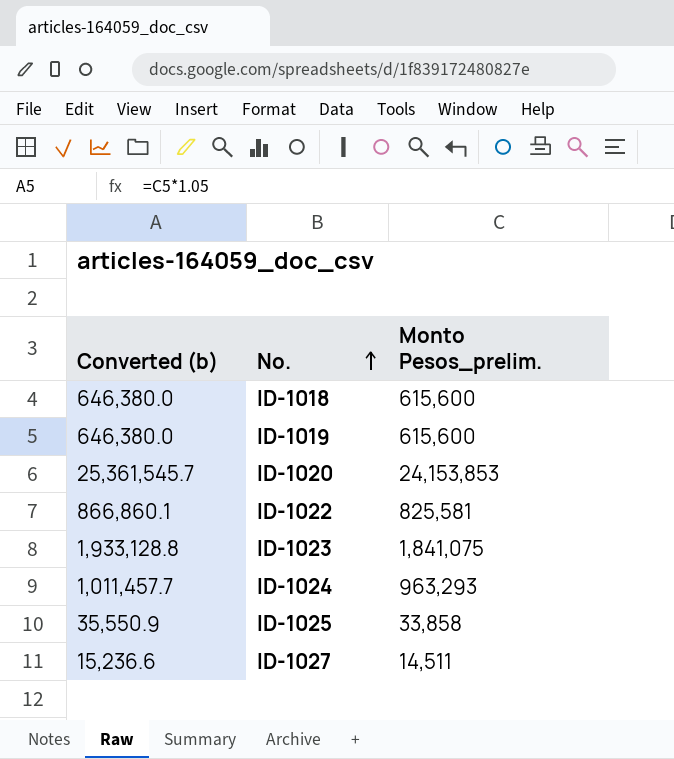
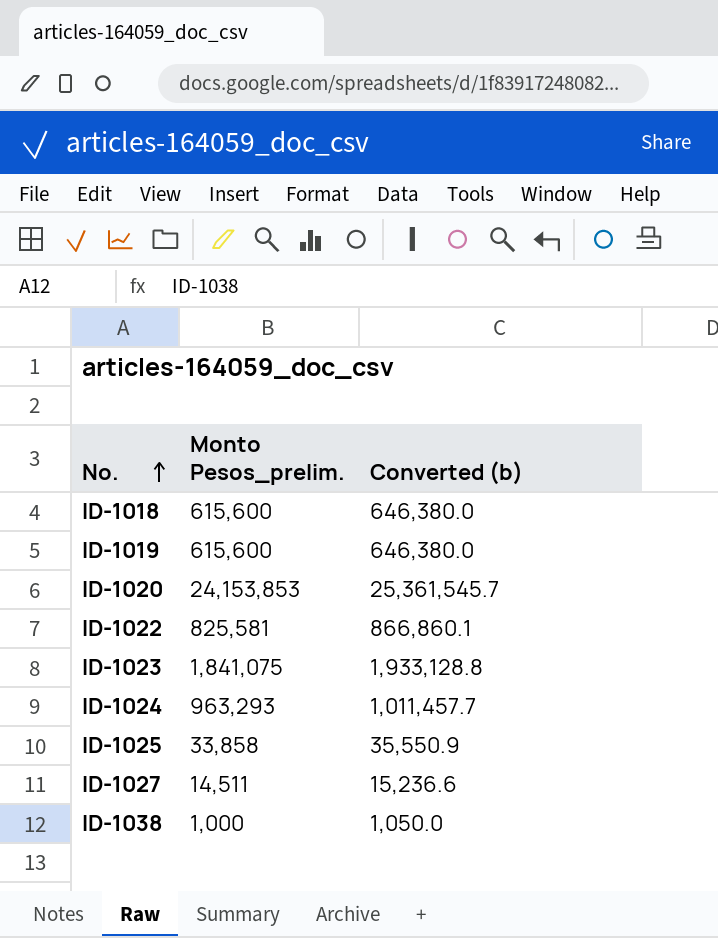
column Converted (b) | position: 1 -> 3
row ID-1038: none -> 1,000 | 1,050.0

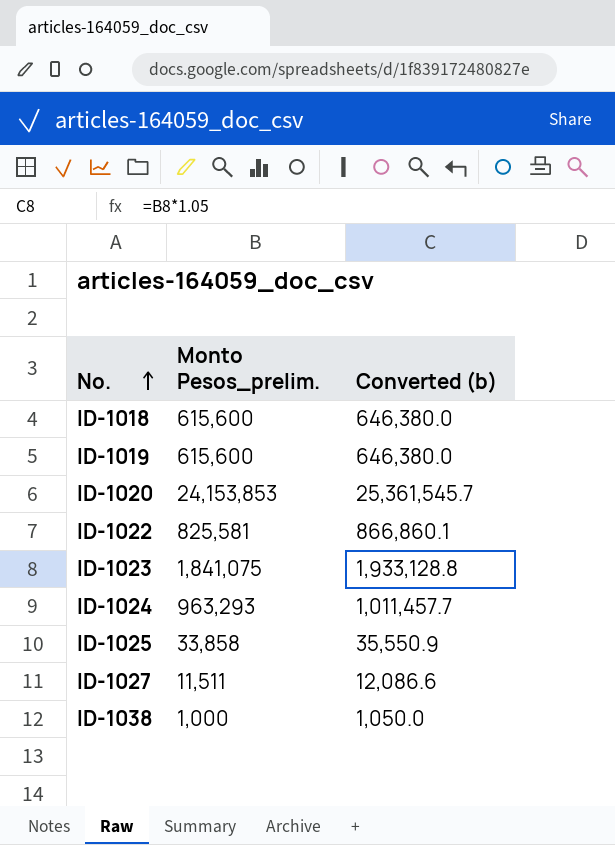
ID-1027 | Monto Pesos_prelim.: 14,511 -> 11,511
ID-1027 | Converted (b): 15,236.6 -> 12,086.6

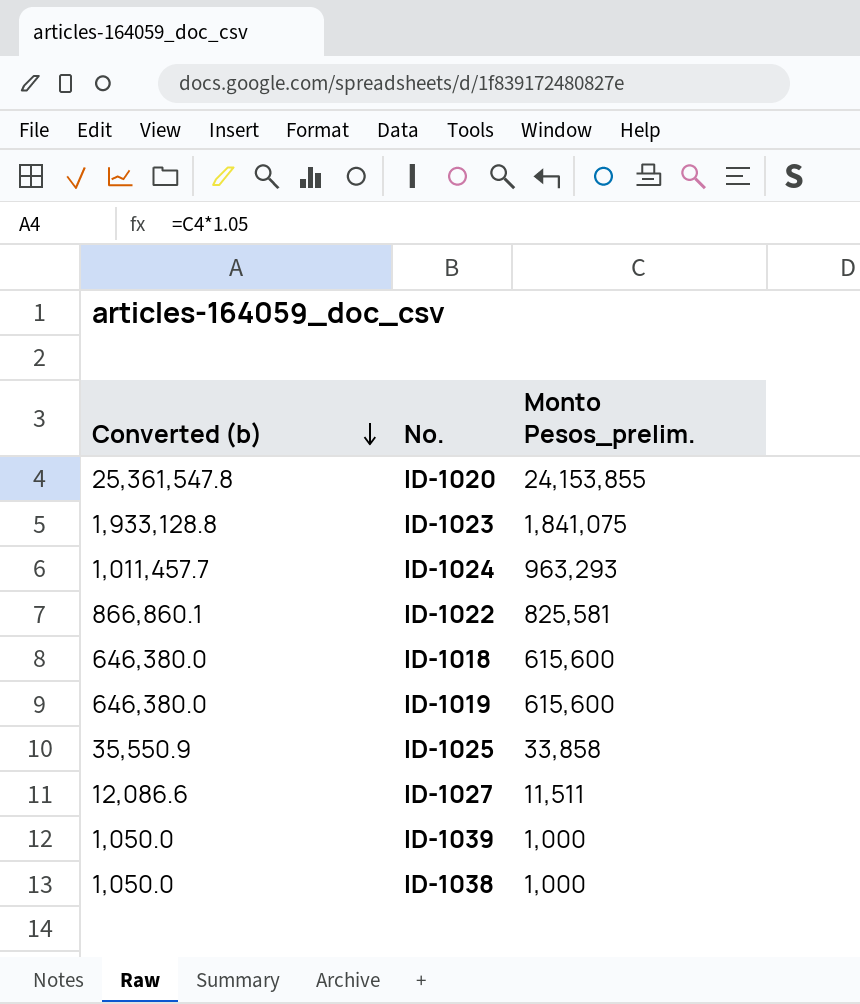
row order: No. ascending -> Converted (b) descending
column Converted (b) | position: 3 -> 1
ID-1020 | Converted (b): 25,361,545.7 -> 25,361,547.8
ID-1020 | Monto Pesos_prelim.: 24,153,853 -> 24,153,855
row ID-1039: none -> 1,050.0 | 1,000

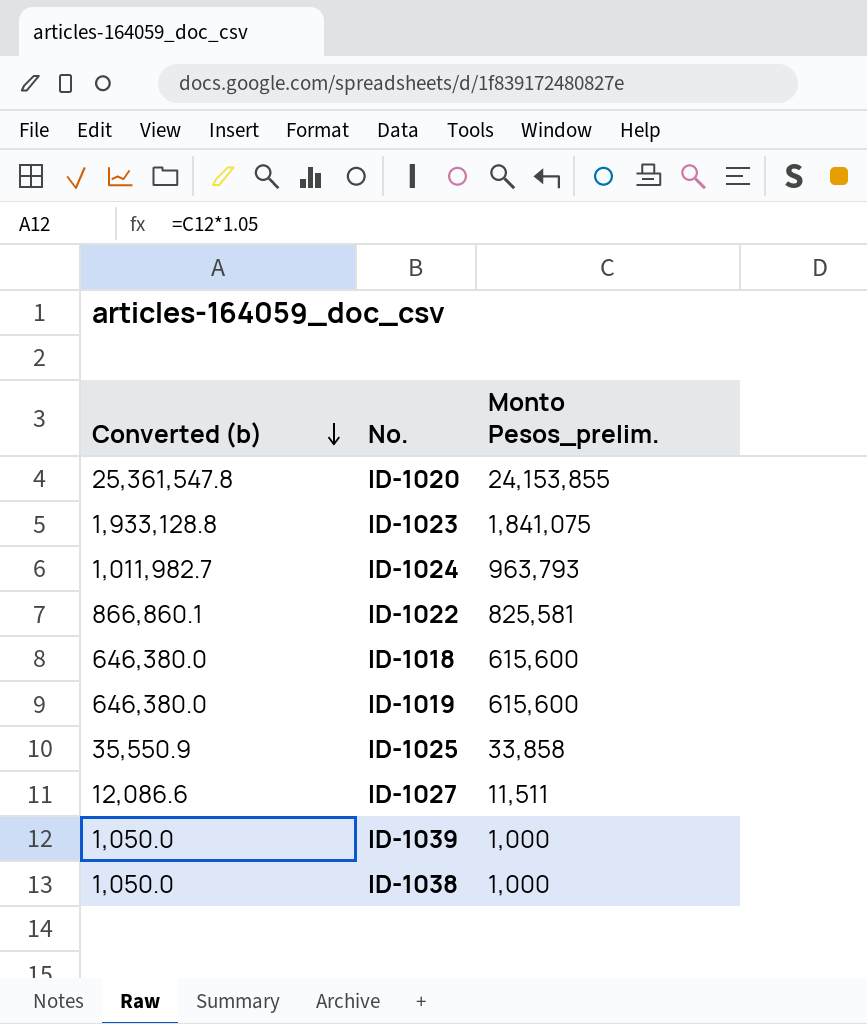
ID-1024 | Converted (b): 1,011,457.7 -> 1,011,982.7
ID-1024 | Monto Pesos_prelim.: 963,293 -> 963,793

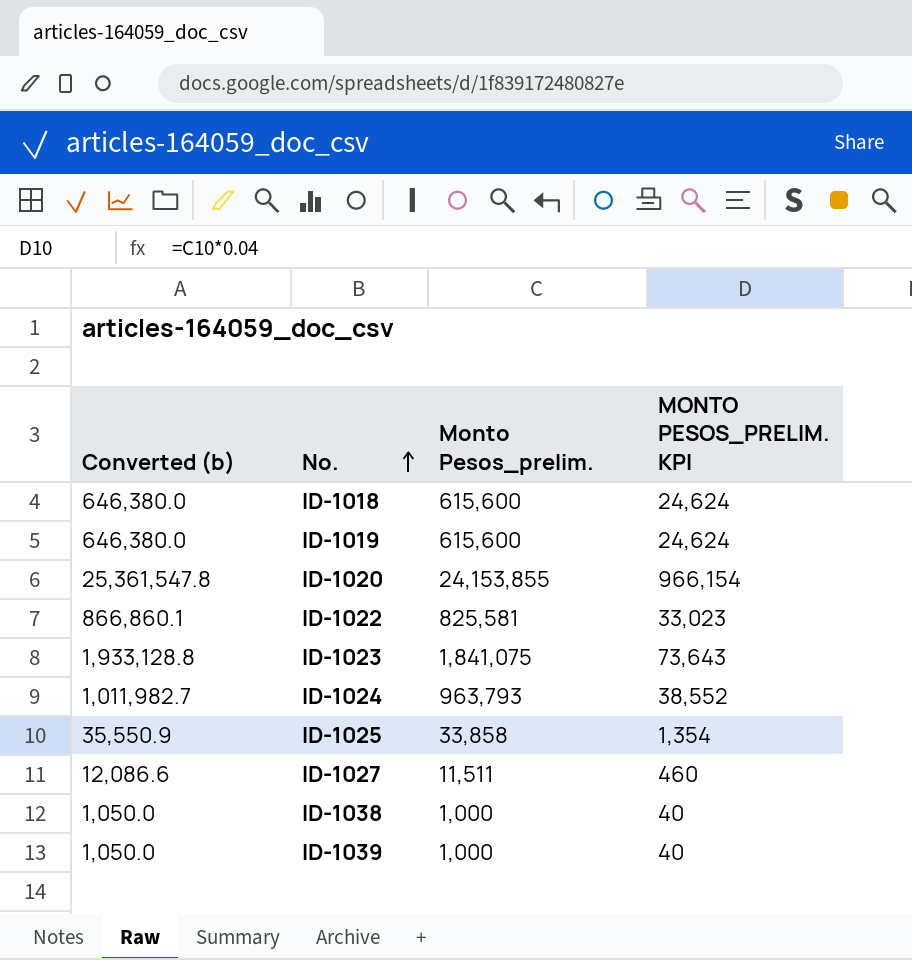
row order: Converted (b) descending -> No. ascending
column MONTO PESOS_PRELIM. KPI | formula: none -> [Monto Pesos_prelim.] * 0.04

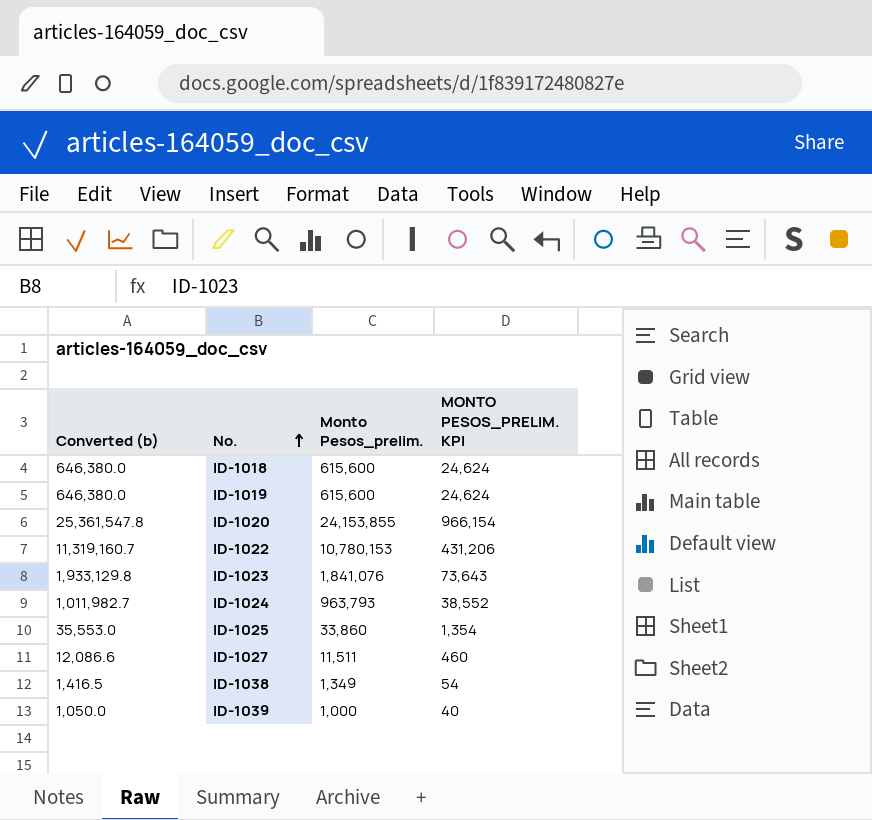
ID-1022 | Converted (b): 866,860.1 -> 11,319,160.7
ID-1022 | Monto Pesos_prelim.: 825,581 -> 10,780,153
ID-1022 | MONTO PESOS_PRELIM. KPI: 33,023 -> 431,206
ID-1023 | Converted (b): 1,933,128.8 -> 1,933,129.8
ID-1023 | Monto Pesos_prelim.: 1,841,075 -> 1,841,076
ID-1025 | Converted (b): 35,550.9 -> 35,553.0
ID-1025 | Monto Pesos_prelim.: 33,858 -> 33,860
ID-1038 | Converted (b): 1,050.0 -> 1,416.5
ID-1038 | Monto Pesos_prelim.: 1,000 -> 1,349
ID-1038 | MONTO PESOS_PRELIM. KPI: 40 -> 54

